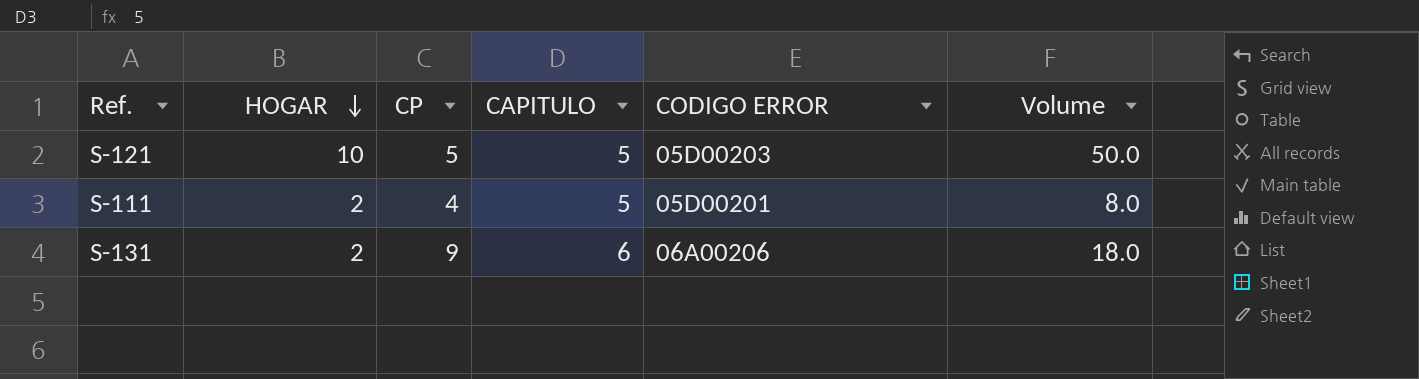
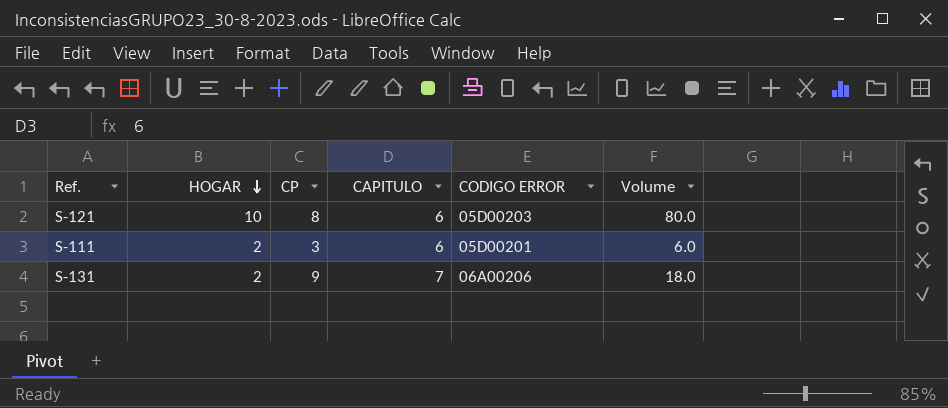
S-121 | CP: 5 -> 8
S-121 | CAPITULO: 5 -> 6
S-121 | Volume: 50.0 -> 80.0
S-111 | CP: 4 -> 3
S-111 | CAPITULO: 5 -> 6
S-111 | Volume: 8.0 -> 6.0
S-131 | CAPITULO: 6 -> 7

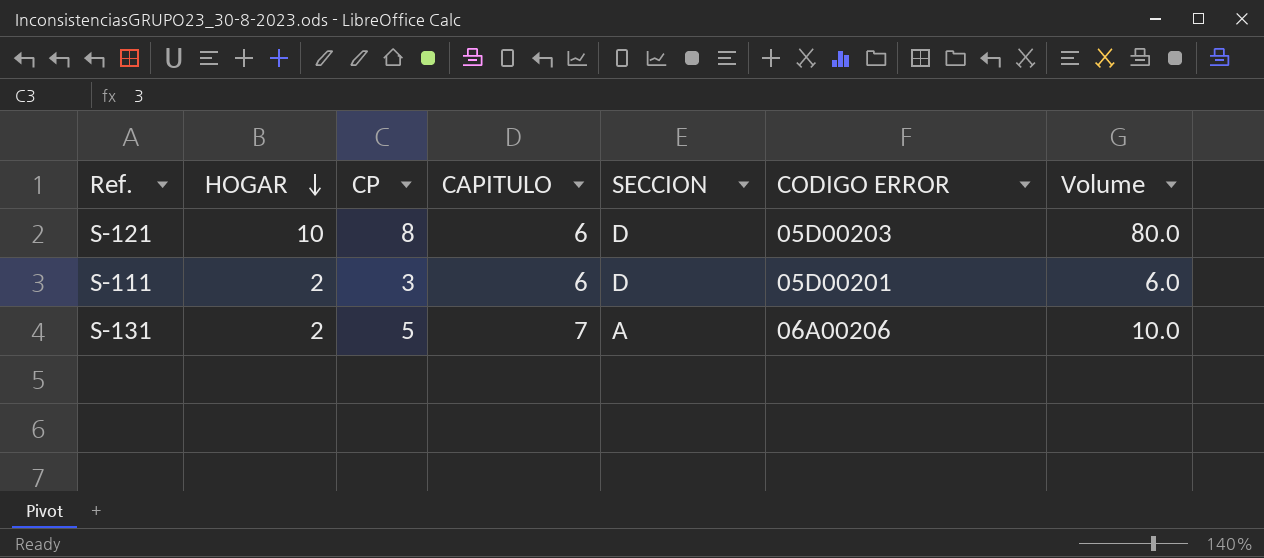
column SECCION | position: none -> 5
S-131 | CP: 9 -> 5
S-131 | Volume: 18.0 -> 10.0

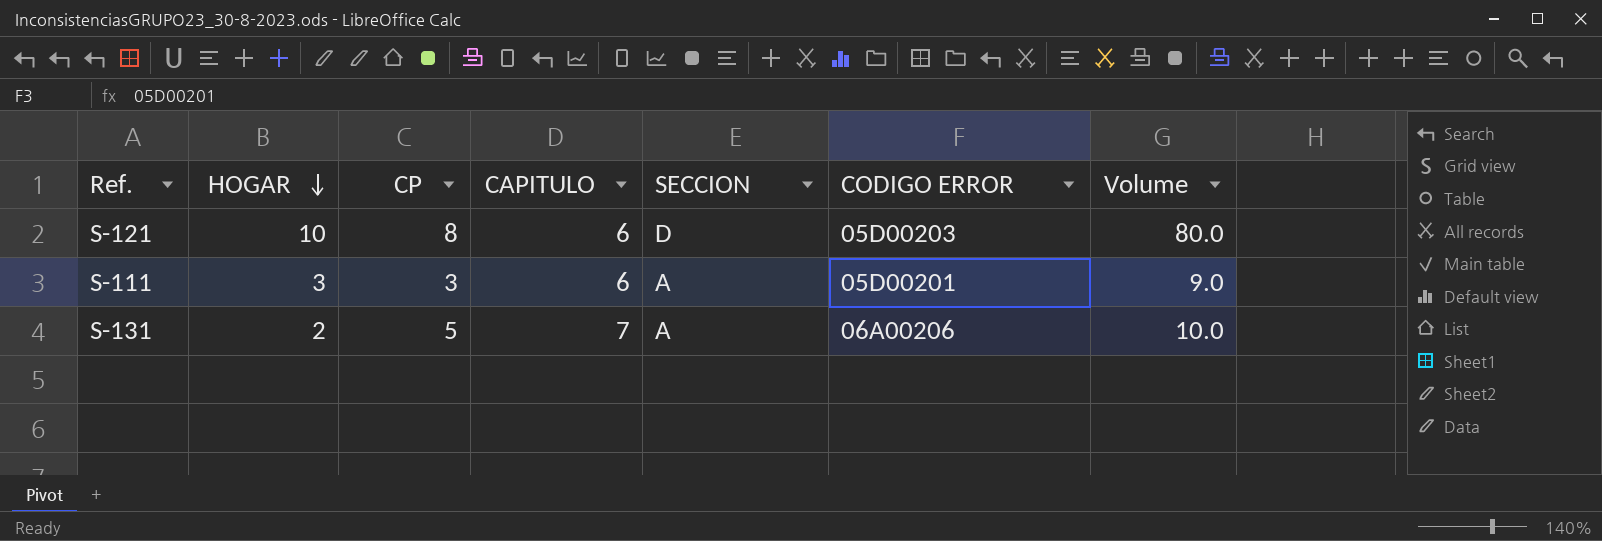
S-111 | HOGAR: 2 -> 3
S-111 | SECCION: D -> A
S-111 | Volume: 6.0 -> 9.0

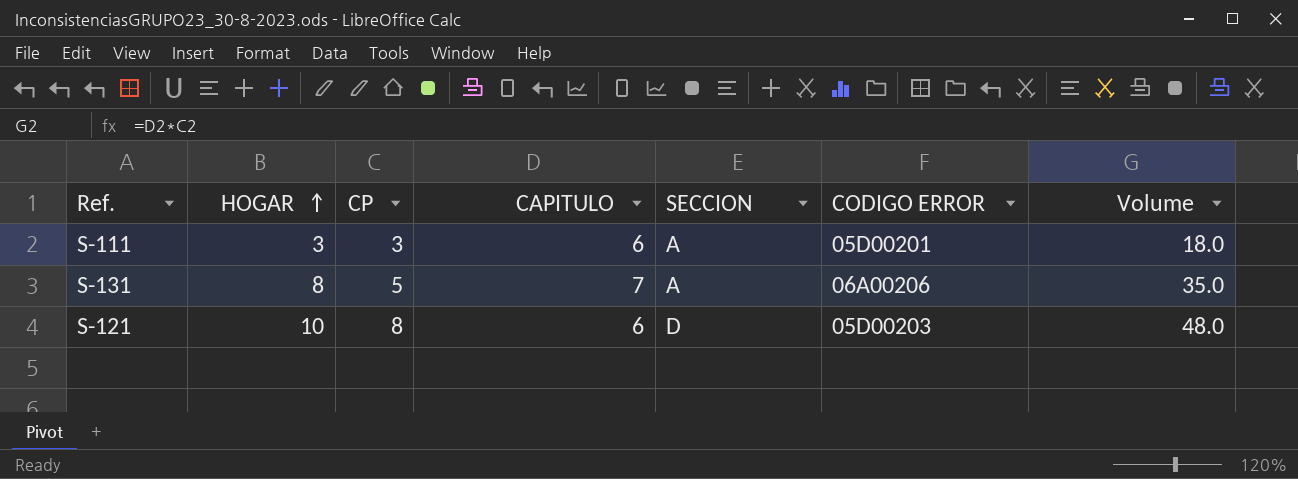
row order: HOGAR descending -> HOGAR ascending
column Volume | formula: [HOGAR] * [CP] -> [CP] * [CAPITULO]
S-131 | HOGAR: 2 -> 8

